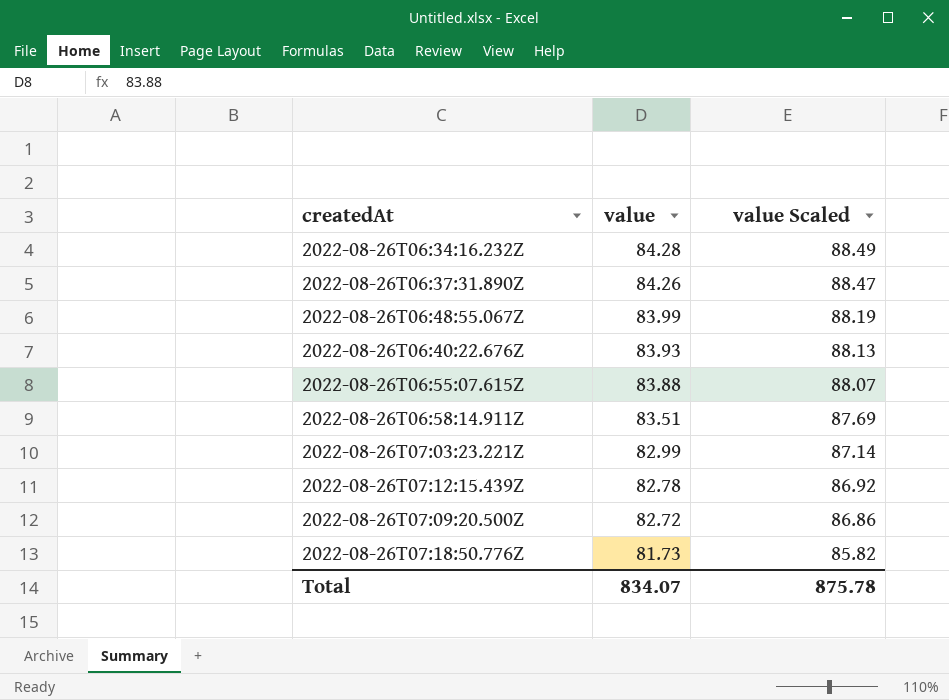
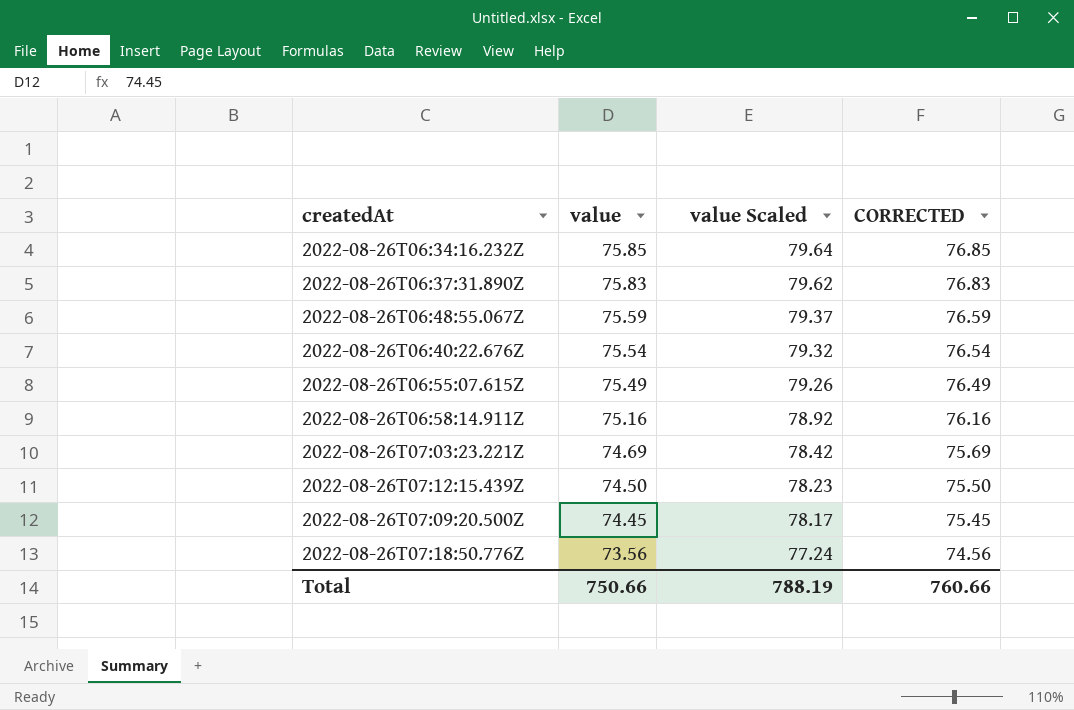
column CORRECTED | formula: none -> [value] + 1
2022-08-26T06:34:16.232Z | value: 84.28 -> 75.85
2022-08-26T06:34:16.232Z | value Scaled: 88.49 -> 79.64
2022-08-26T06:37:31.890Z | value: 84.26 -> 75.83
2022-08-26T06:37:31.890Z | value Scaled: 88.47 -> 79.62
2022-08-26T06:48:55.067Z | value: 83.99 -> 75.59
2022-08-26T06:48:55.067Z | value Scaled: 88.19 -> 79.37
2022-08-26T06:40:22.676Z | value: 83.93 -> 75.54
2022-08-26T06:40:22.676Z | value Scaled: 88.13 -> 79.32
2022-08-26T06:55:07.615Z | value: 83.88 -> 75.49
2022-08-26T06:55:07.615Z | value Scaled: 88.07 -> 79.26
2022-08-26T06:58:14.911Z | value: 83.51 -> 75.16
2022-08-26T06:58:14.911Z | value Scaled: 87.69 -> 78.92
2022-08-26T07:03:23.221Z | value: 82.99 -> 74.69
2022-08-26T07:03:23.221Z | value Scaled: 87.14 -> 78.42
2022-08-26T07:12:15.439Z | value: 82.78 -> 74.50
2022-08-26T07:12:15.439Z | value Scaled: 86.92 -> 78.23
2022-08-26T07:09:20.500Z | value: 82.72 -> 74.45
2022-08-26T07:09:20.500Z | value Scaled: 86.86 -> 78.17
2022-08-26T07:18:50.776Z | value: 81.73 -> 73.56
2022-08-26T07:18:50.776Z | value Scaled: 85.82 -> 77.24
Total | value: 834.07 -> 750.66
Total | value Scaled: 875.78 -> 788.19

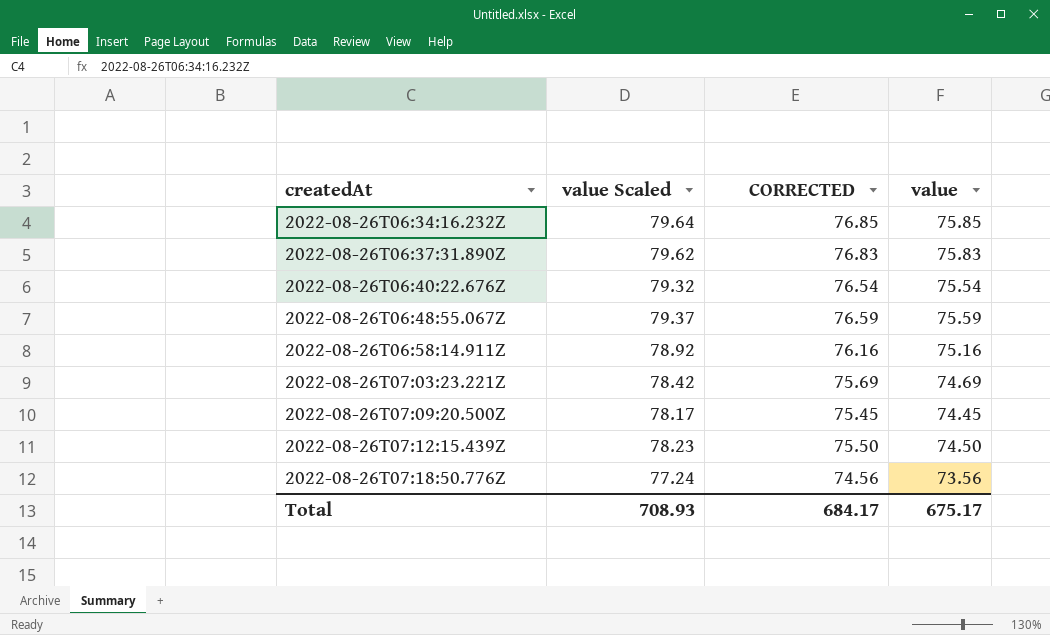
row order: value descending -> createdAt ascending
column value | position: 2 -> 4
row 2022-08-26T06:55:07.615Z: 75.49 | 79.26 | 76.49 -> none
Total | value Scaled: 788.19 -> 708.93
Total | CORRECTED: 760.66 -> 684.17
Total | value: 750.66 -> 675.17

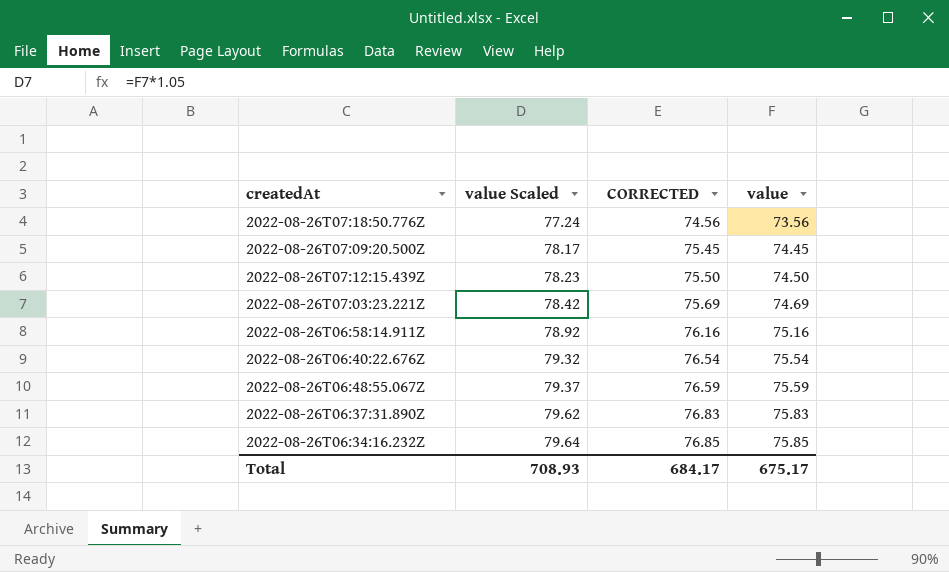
row order: createdAt ascending -> value Scaled ascending

